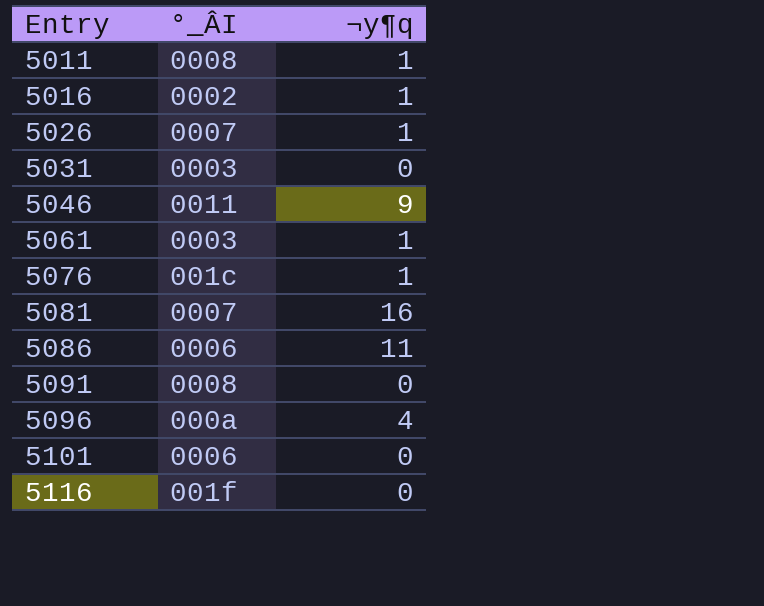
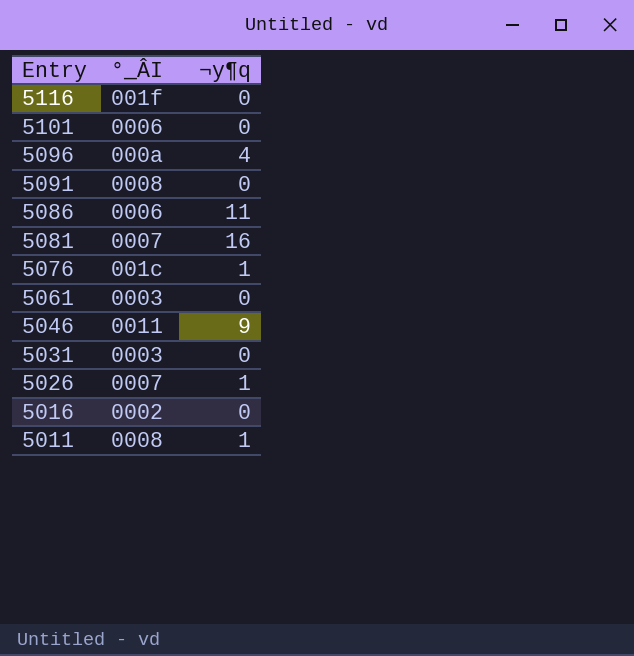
row order: Entry ascending -> Entry descending
5061 | ¬y¶q: 1 -> 0
5016 | ¬y¶q: 1 -> 0

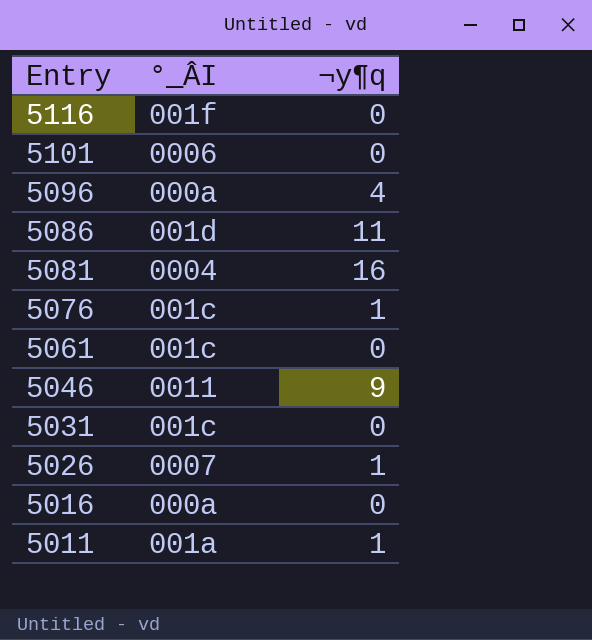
row 5091: 0008 | 0 -> none
5086 | °_ÂI: 0006 -> 001d
5081 | °_ÂI: 0007 -> 0004
5061 | °_ÂI: 0003 -> 001c
5031 | °_ÂI: 0003 -> 001c
5016 | °_ÂI: 0002 -> 000a
5011 | °_ÂI: 0008 -> 001a

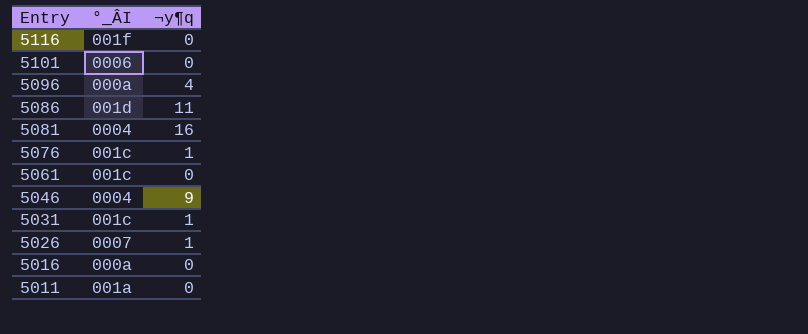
5046 | °_ÂI: 0011 -> 0004
5031 | ¬y¶q: 0 -> 1
5011 | ¬y¶q: 1 -> 0

